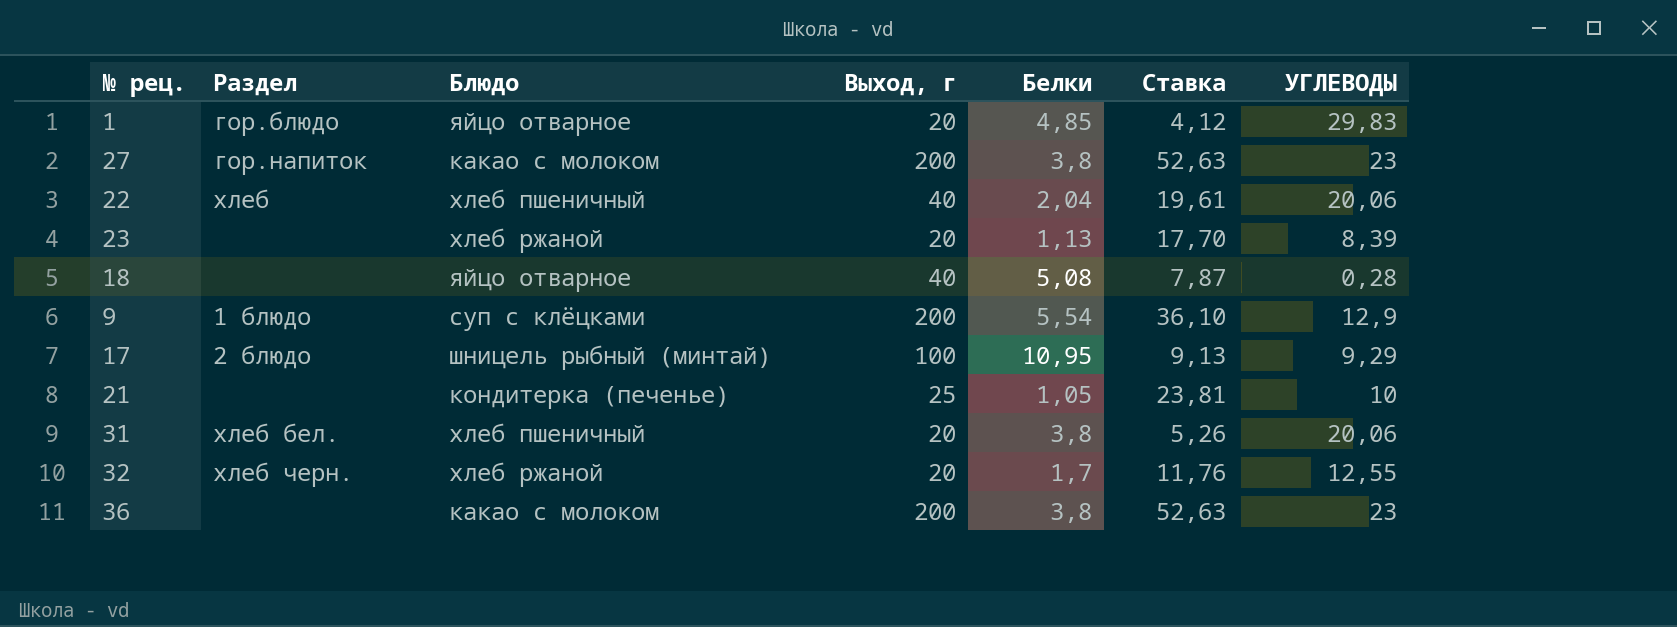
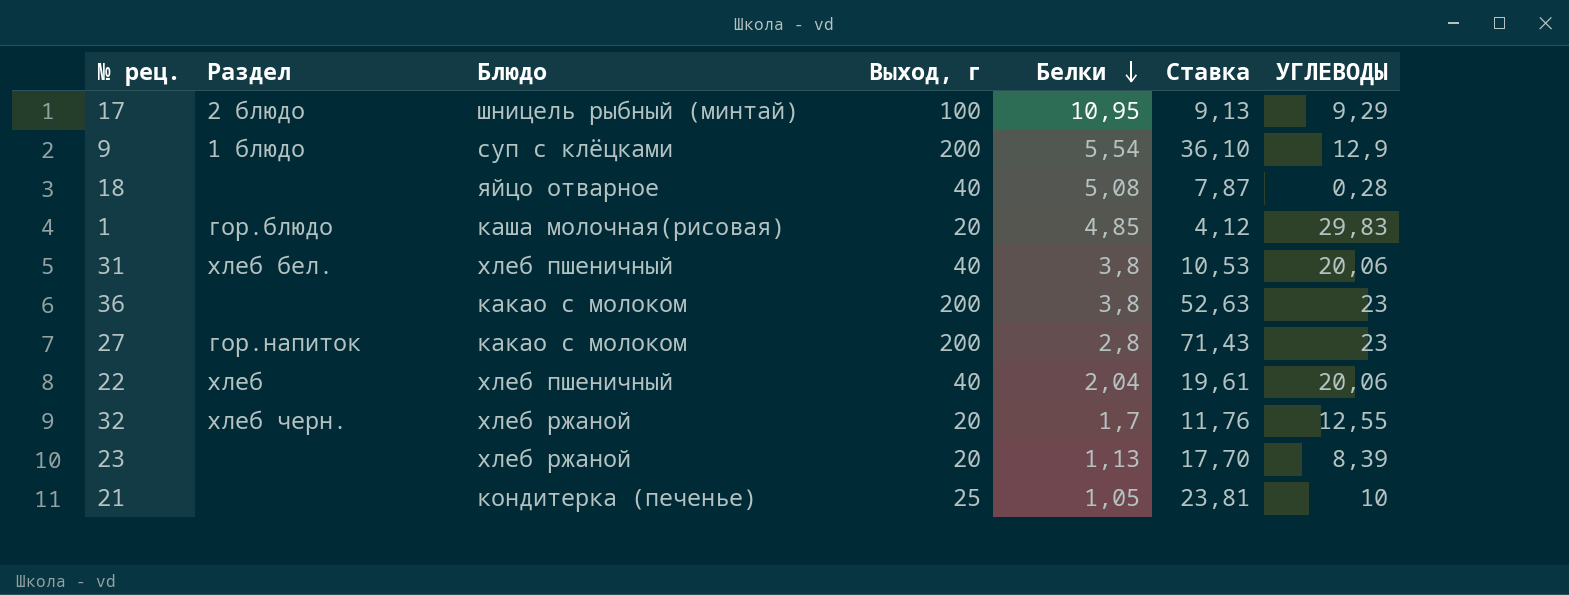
row order: none -> Белки descending
1 | Блюдо: яйцо отварное -> каша молочная(рисовая)
31 | Выход, г: 20 -> 40
31 | Ставка: 5,26 -> 10,53
27 | Белки: 3,8 -> 2,8
27 | Ставка: 52,63 -> 71,43

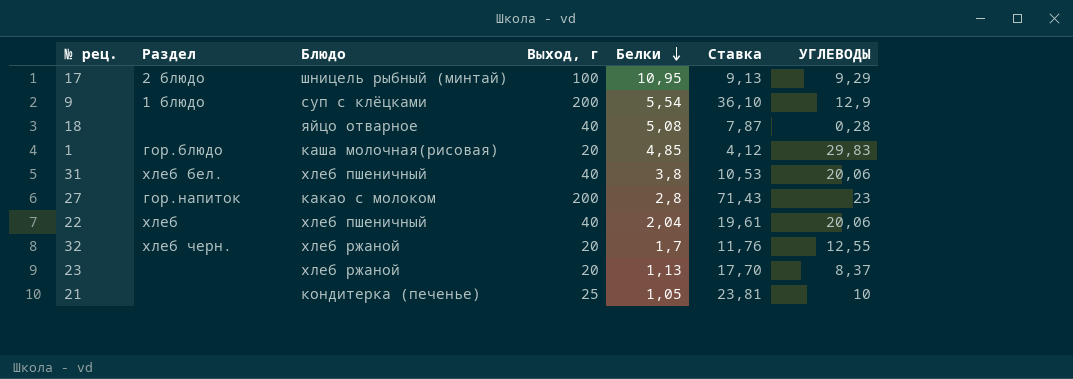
row 36: none | какао с молоком | 200 | 3,8 | 52,63 | 23 -> none
23 | УГЛЕВОДЫ: 8,39 -> 8,37

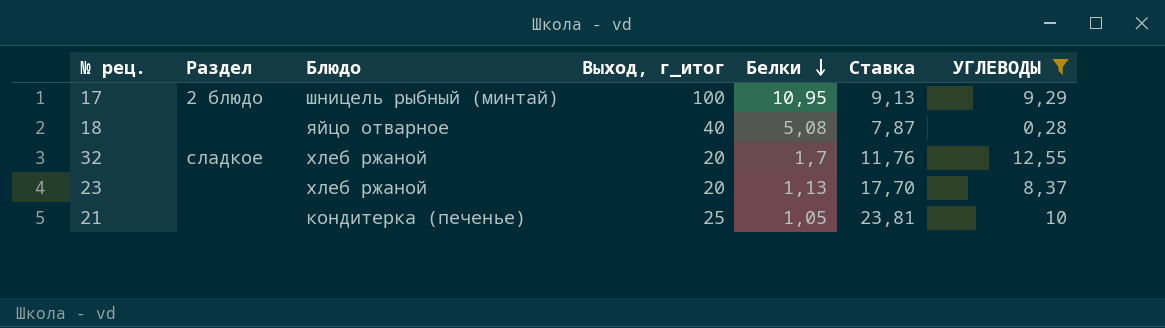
filter: none -> УГЛЕВОДЫ <= 12,55
column name: Выход, г -> Выход, г_итог
32 | Раздел: хлеб черн. -> сладкое

